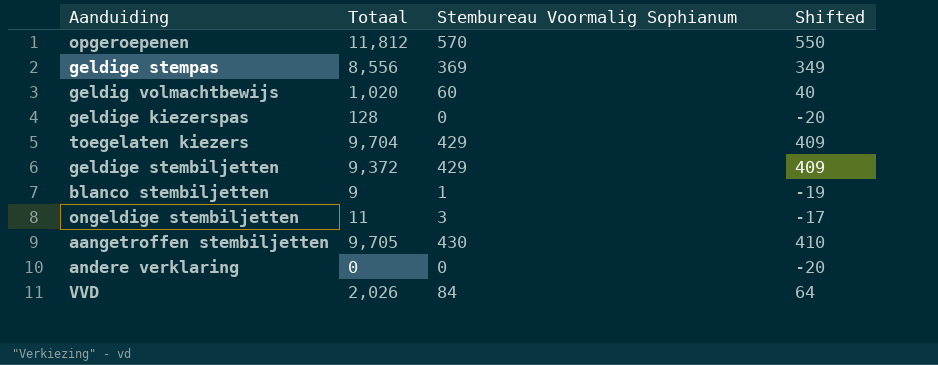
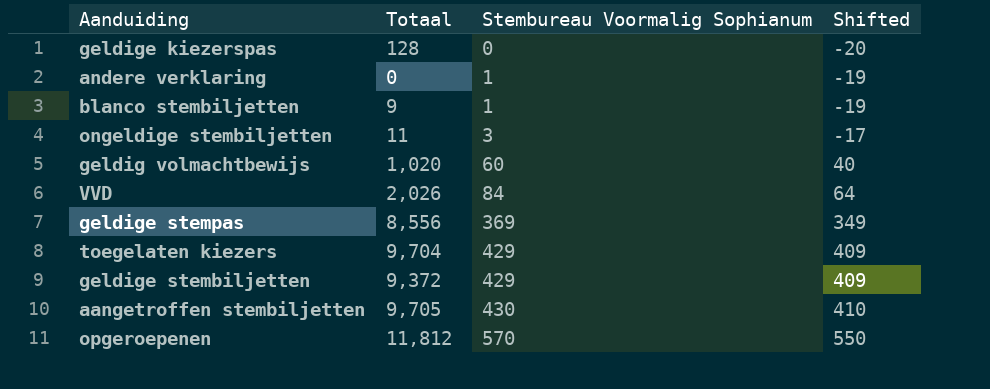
row order: none -> Stembureau Voormalig Sophianum ascending
andere verklaring | Stembureau Voormalig Sophianum: 0 -> 1
andere verklaring | Shifted: -20 -> -19

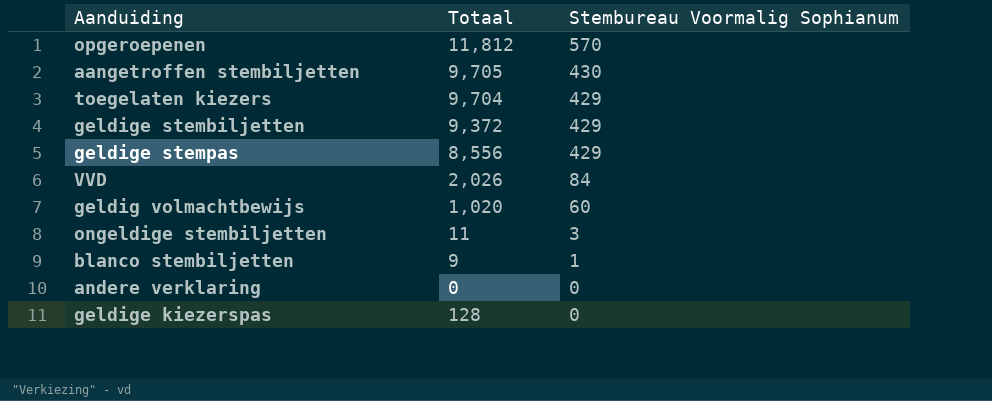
row order: Stembureau Voormalig Sophianum ascending -> Stembureau Voormalig Sophianum descending
column Shifted | formula: [Stembureau Voormalig Sophianum] - 20 -> none
geldige stempas | Stembureau Voormalig Sophianum: 369 -> 429
andere verklaring | Stembureau Voormalig Sophianum: 1 -> 0

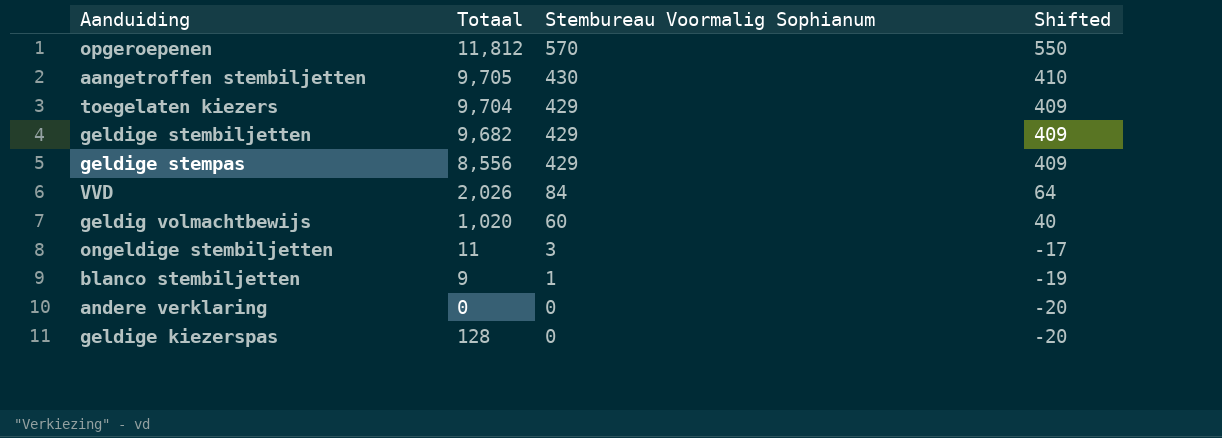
column Shifted | formula: none -> [Stembureau Voormalig Sophianum] - 20
geldige stembiljetten | Totaal: 9,372 -> 9,682

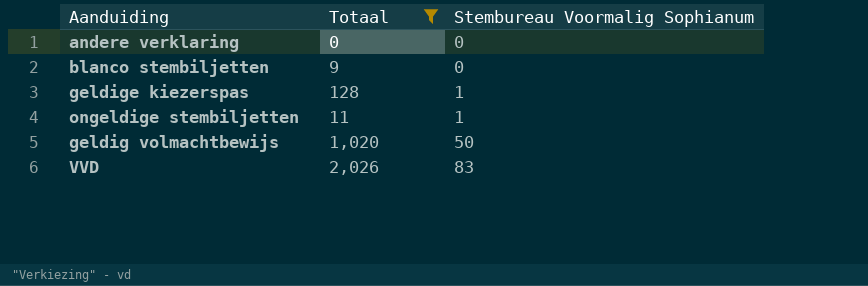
filter: none -> Totaal <= 2,026
row order: Stembureau Voormalig Sophianum descending -> Stembureau Voormalig Sophianum ascending
column Shifted | formula: [Stembureau Voormalig Sophianum] - 20 -> none
blanco stembiljetten | Stembureau Voormalig Sophianum: 1 -> 0
geldige kiezerspas | Stembureau Voormalig Sophianum: 0 -> 1
ongeldige stembiljetten | Stembureau Voormalig Sophianum: 3 -> 1
geldig volmachtbewijs | Stembureau Voormalig Sophianum: 60 -> 50
VVD | Stembureau Voormalig Sophianum: 84 -> 83

